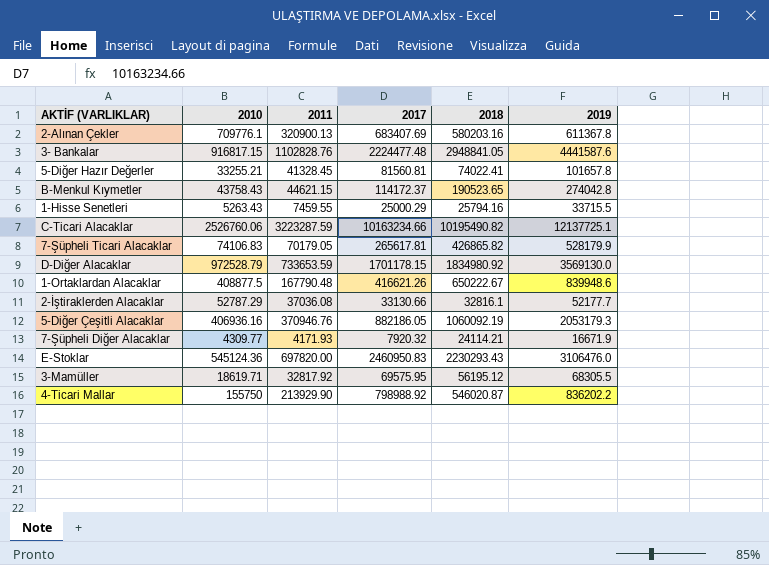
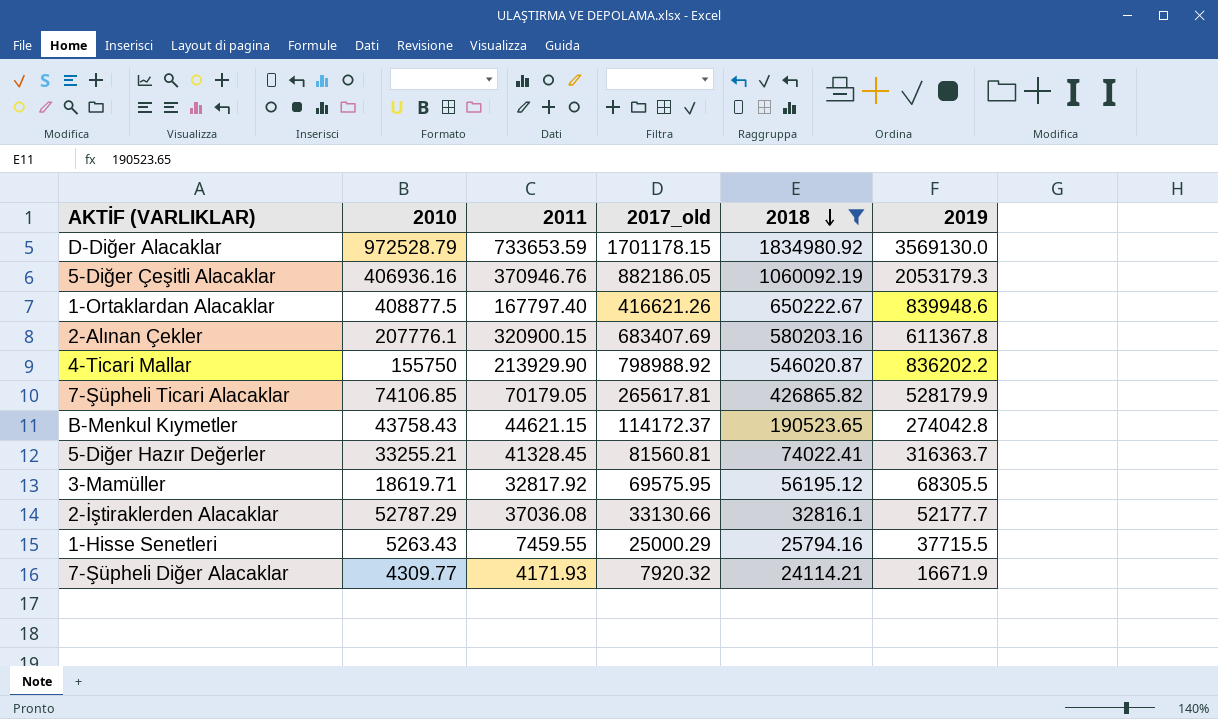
filter: none -> 2018 <= 1834980.92
row order: none -> 2018 descending
column name: 2017 -> 2017_old
1-Ortaklardan Alacaklar | 2011: 167790.48 -> 167797.40
2-Alınan Çekler | 2010: 709776.1 -> 207776.1
2-Alınan Çekler | 2011: 320900.13 -> 320900.15
7-Şüpheli Ticari Alacaklar | 2010: 74106.83 -> 74106.85
5-Diğer Hazır Değerler | 2019: 101657.8 -> 316363.7
1-Hisse Senetleri | 2019: 33715.5 -> 37715.5

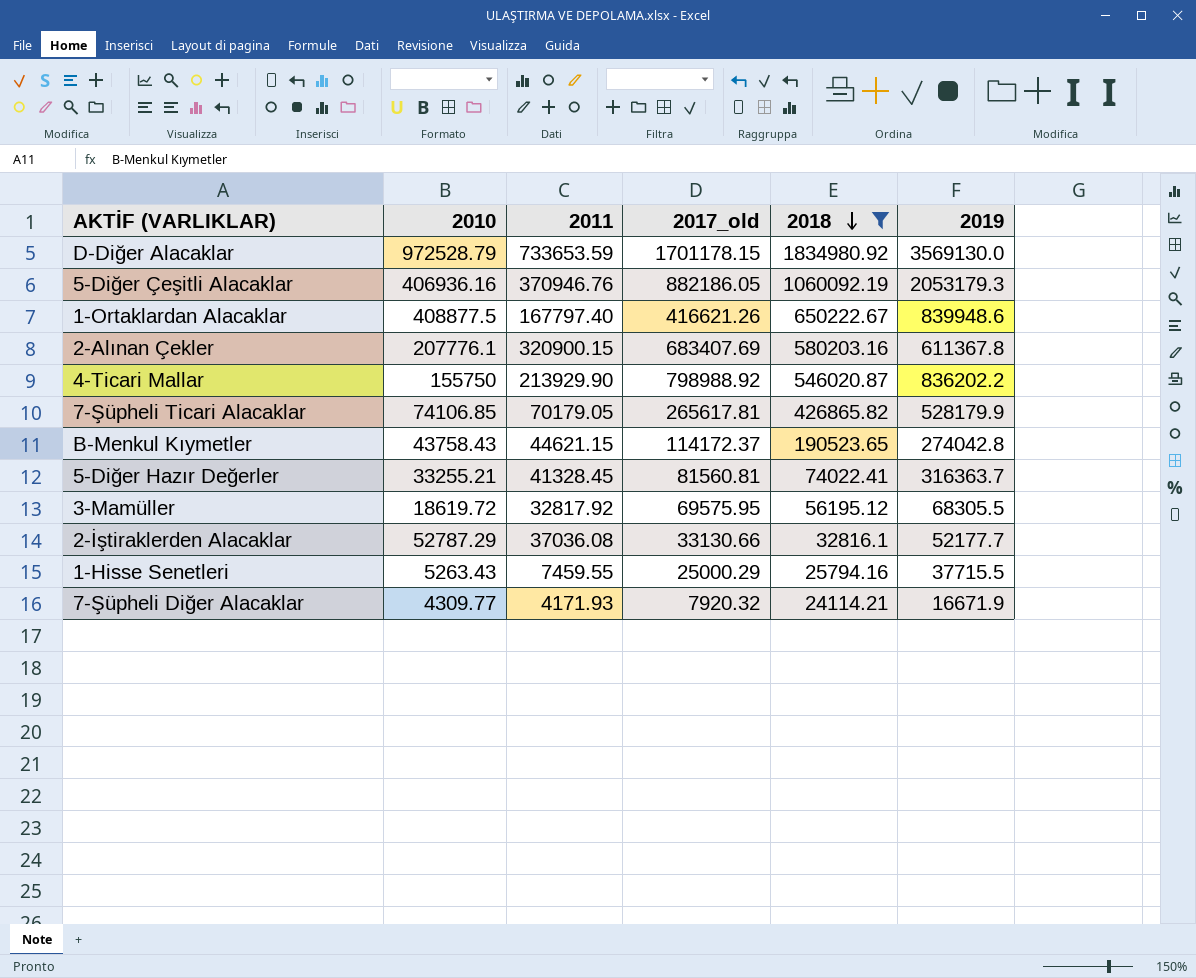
3-Mamüller | 2010: 18619.71 -> 18619.72

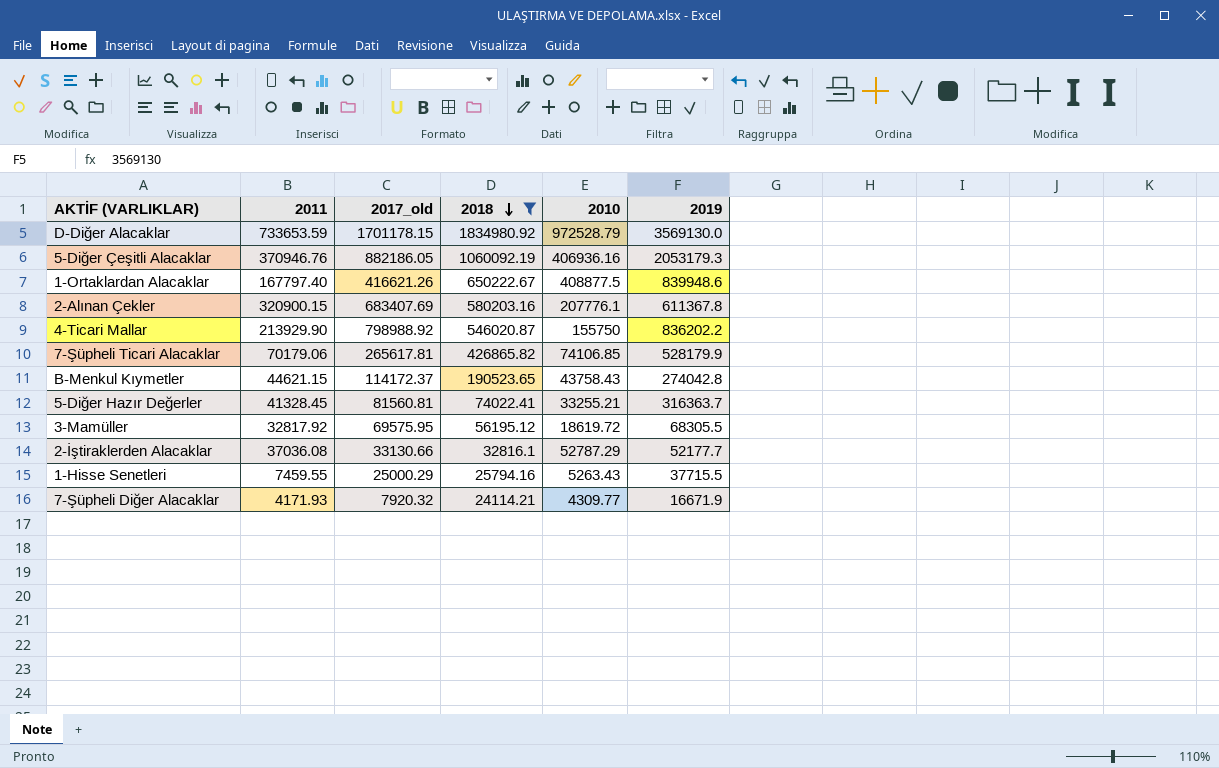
column 2010 | position: 2 -> 5
7-Şüpheli Ticari Alacaklar | 2011: 70179.05 -> 70179.06

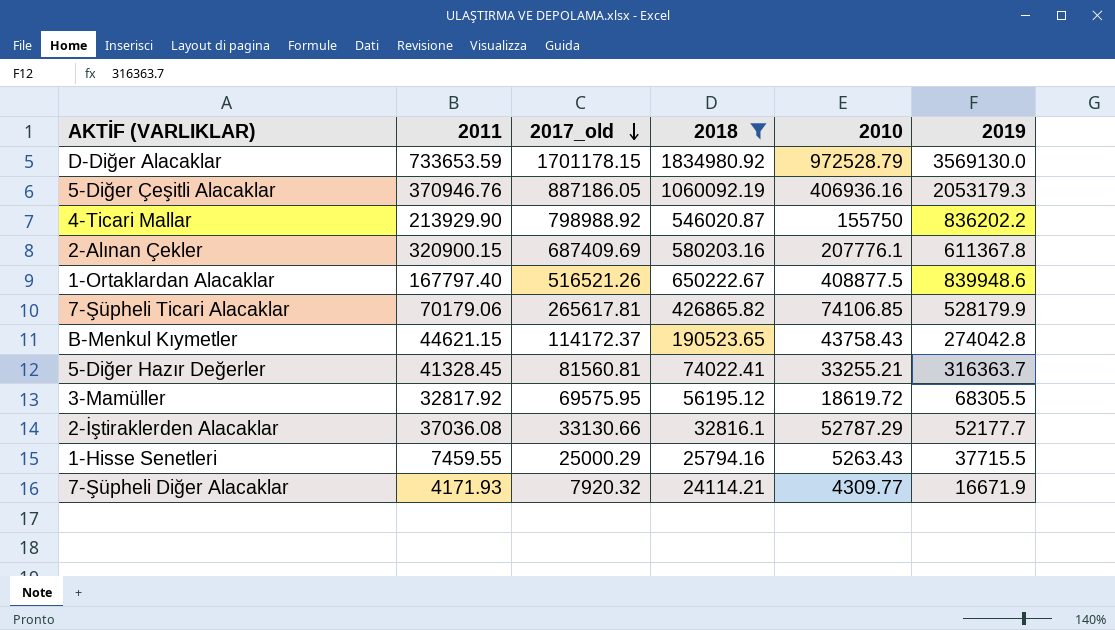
row order: 2018 descending -> 2017_old descending
5-Diğer Çeşitli Alacaklar | 2017_old: 882186.05 -> 887186.05
2-Alınan Çekler | 2017_old: 683407.69 -> 687409.69
1-Ortaklardan Alacaklar | 2017_old: 416621.26 -> 516521.26

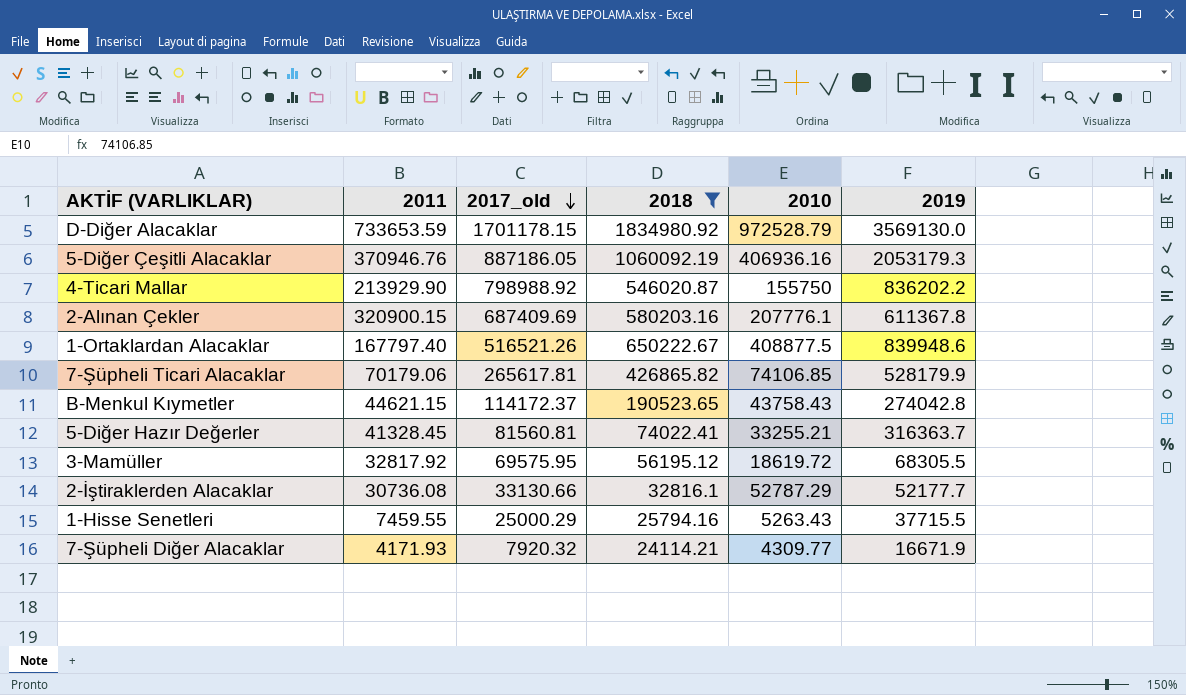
2-İştiraklerden Alacaklar | 2011: 37036.08 -> 30736.08

